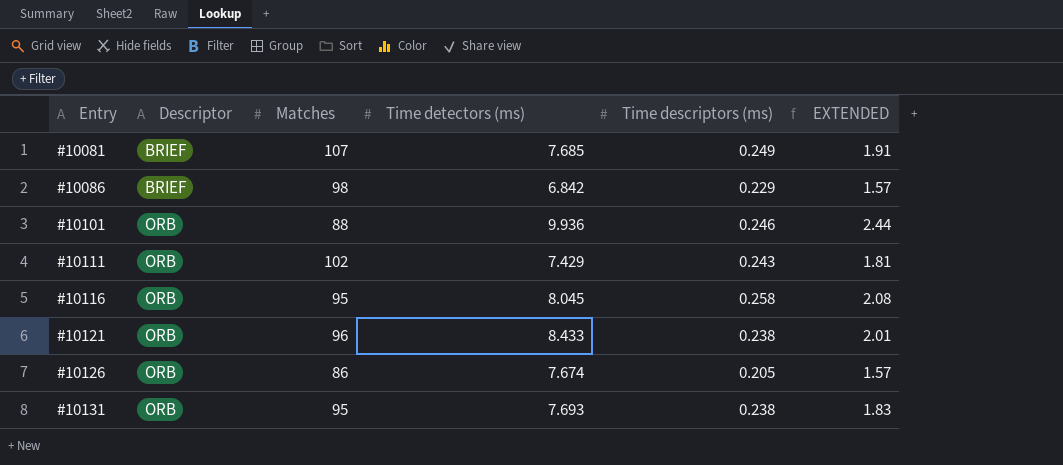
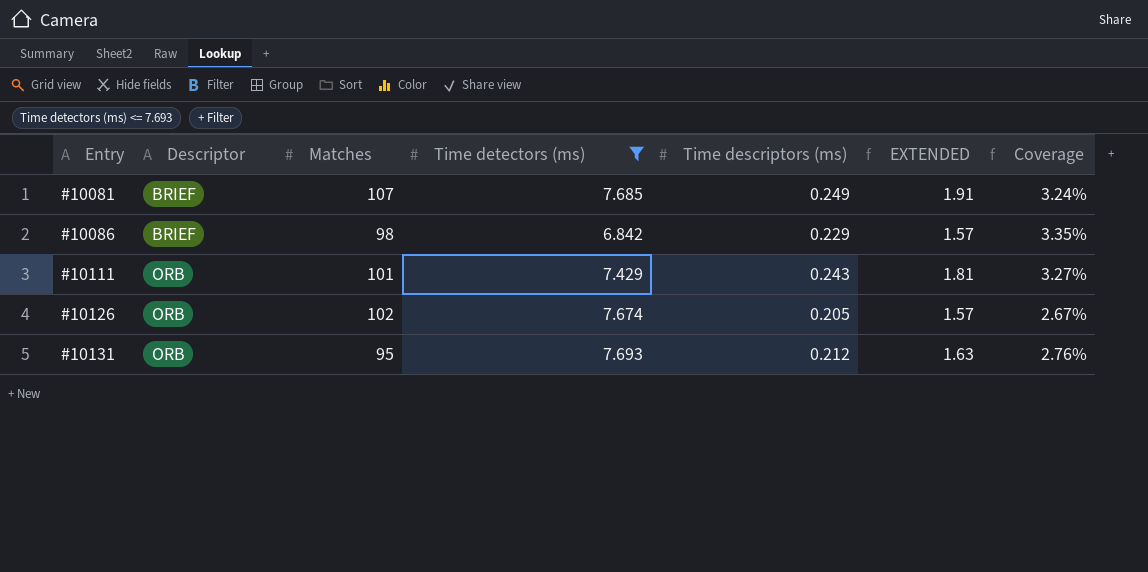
filter: none -> Time detectors (ms) <= 7.693
column Coverage | formula: none -> [Time descriptors (ms)] / [Time detectors (ms)]
#10111 | Matches: 102 -> 101
#10126 | Matches: 86 -> 102
#10131 | Time descriptors (ms): 0.238 -> 0.212
#10131 | EXTENDED: 1.83 -> 1.63

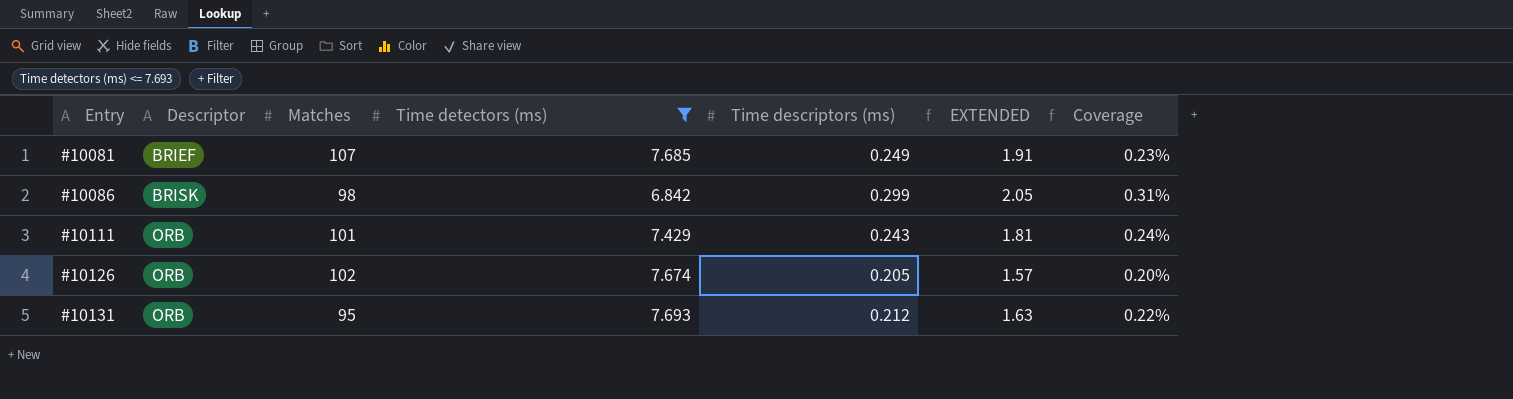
column Coverage | formula: [Time descriptors (ms)] / [Time detectors (ms)] -> [Time descriptors (ms)] / [Matches]
#10086 | Descriptor: BRIEF -> BRISK
#10086 | Time descriptors (ms): 0.229 -> 0.299
#10086 | EXTENDED: 1.57 -> 2.05

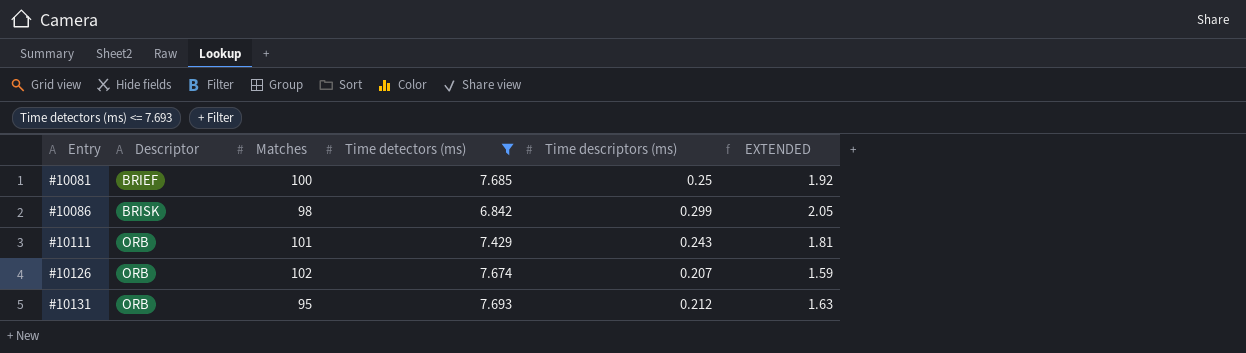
column Coverage | formula: [Time descriptors (ms)] / [Matches] -> none
#10081 | Matches: 107 -> 100
#10081 | Time descriptors (ms): 0.249 -> 0.25
#10081 | EXTENDED: 1.91 -> 1.92
#10126 | Time descriptors (ms): 0.205 -> 0.207
#10126 | EXTENDED: 1.57 -> 1.59

